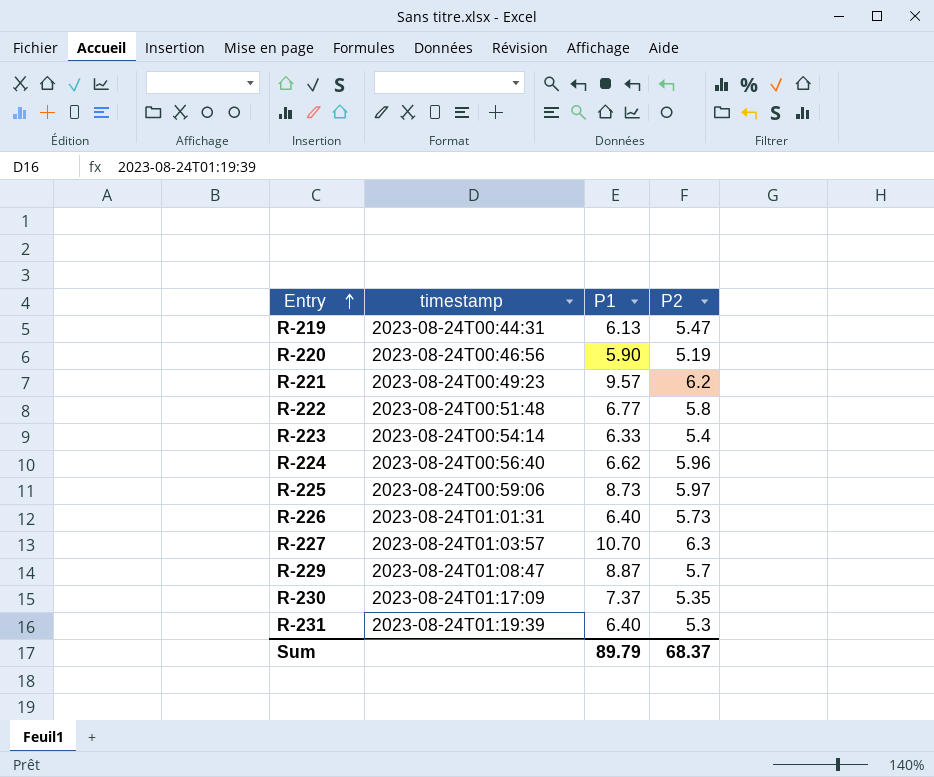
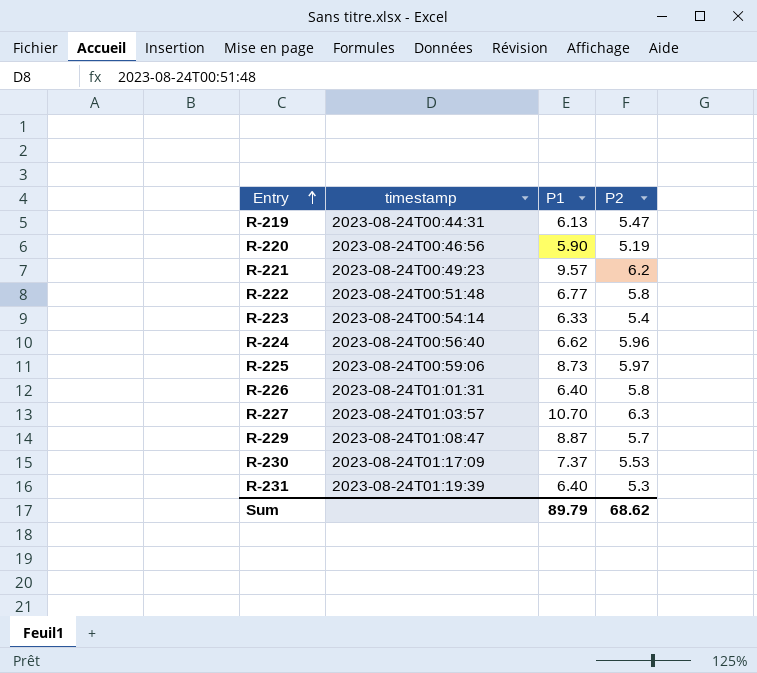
R-226 | P2: 5.73 -> 5.8
R-230 | P2: 5.35 -> 5.53
Sum | P2: 68.37 -> 68.62

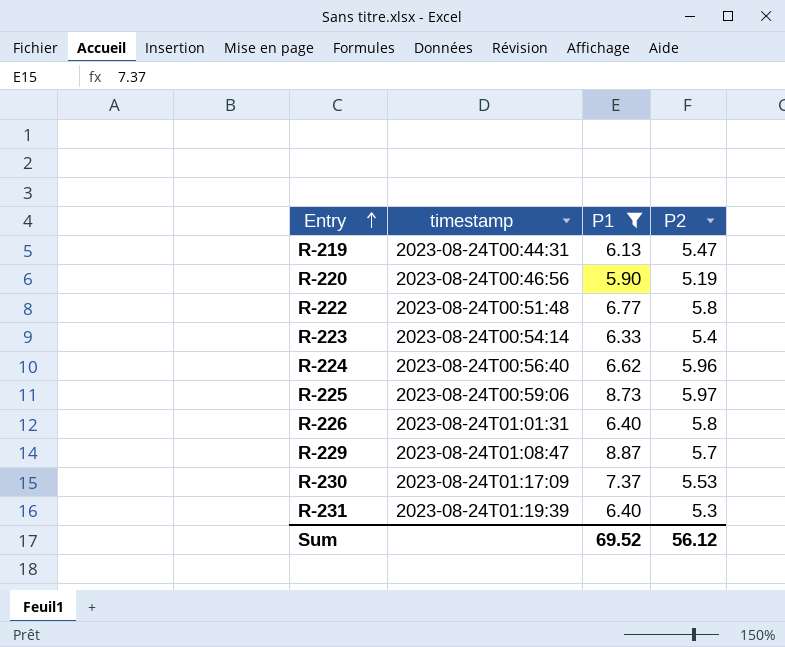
filter: none -> P1 <= 8.87
Sum | P1: 89.79 -> 69.52
Sum | P2: 68.62 -> 56.12

